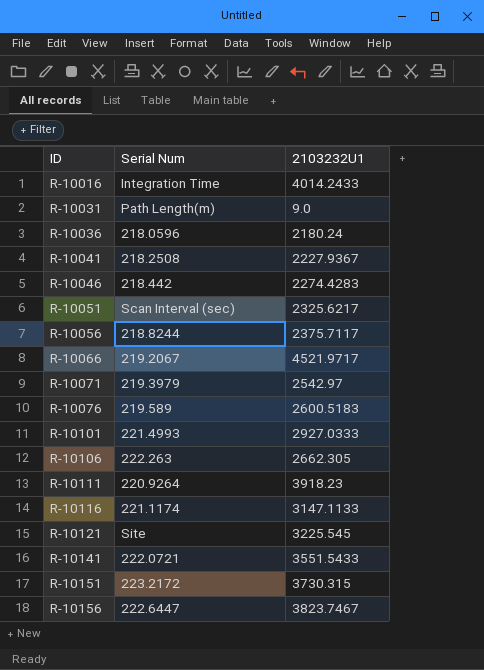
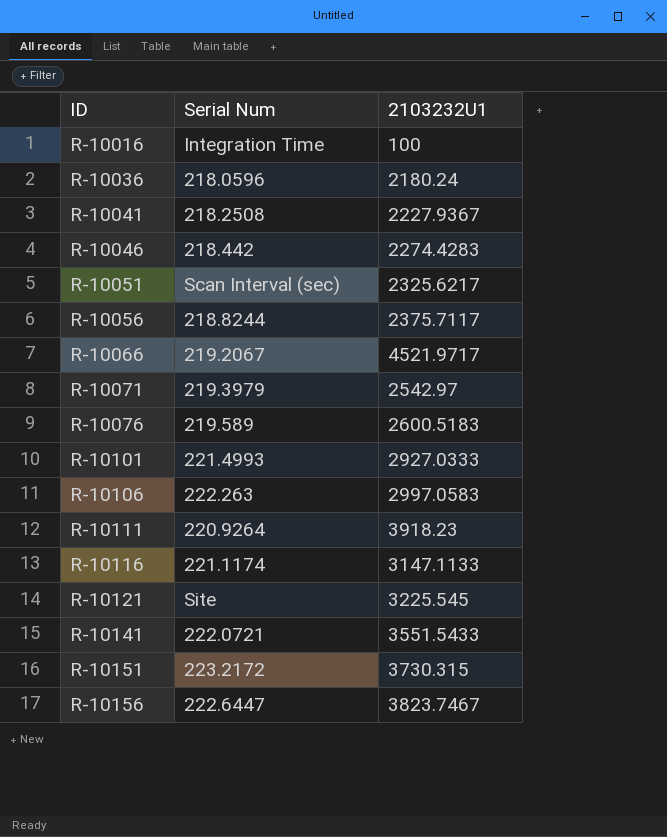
row R-10031: Path Length(m) | 9.0 -> none
R-10016 | 2103232U1: 4014.2433 -> 100
R-10106 | 2103232U1: 2662.305 -> 2997.0583

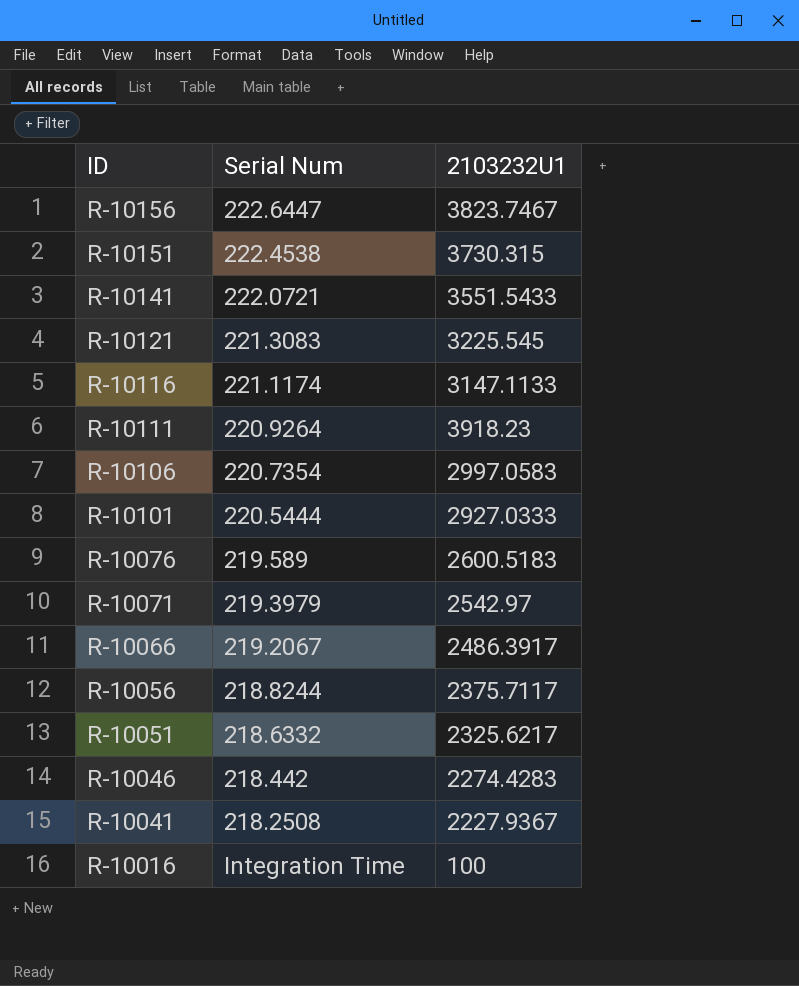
row order: ID ascending -> ID descending
row R-10036: 218.0596 | 2180.24 -> none
R-10151 | Serial Num: 223.2172 -> 222.4538
R-10121 | Serial Num: Site -> 221.3083
R-10106 | Serial Num: 222.263 -> 220.7354
R-10101 | Serial Num: 221.4993 -> 220.5444
R-10066 | 2103232U1: 4521.9717 -> 2486.3917
R-10051 | Serial Num: Scan Interval (sec) -> 218.6332

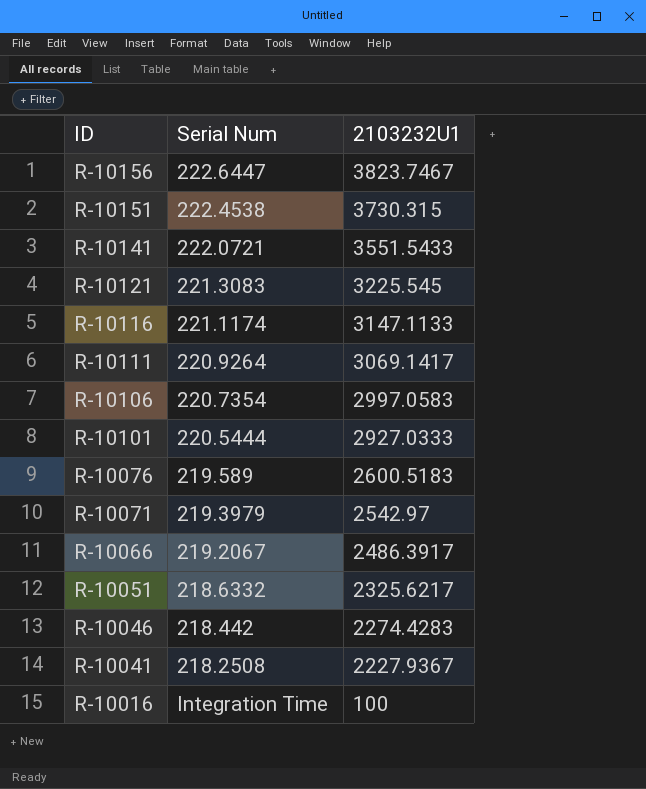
row R-10056: 218.8244 | 2375.7117 -> none
R-10111 | 2103232U1: 3918.23 -> 3069.1417

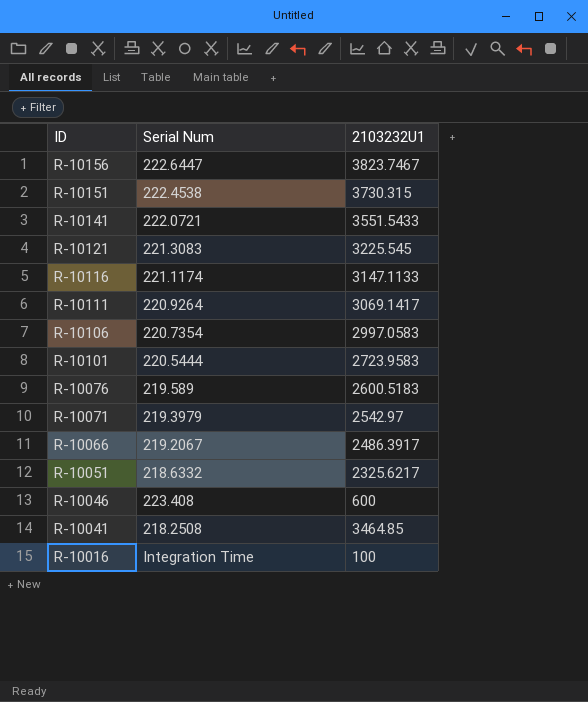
R-10101 | 2103232U1: 2927.0333 -> 2723.9583
R-10046 | Serial Num: 218.442 -> 223.408
R-10046 | 2103232U1: 2274.4283 -> 600
R-10041 | 2103232U1: 2227.9367 -> 3464.85

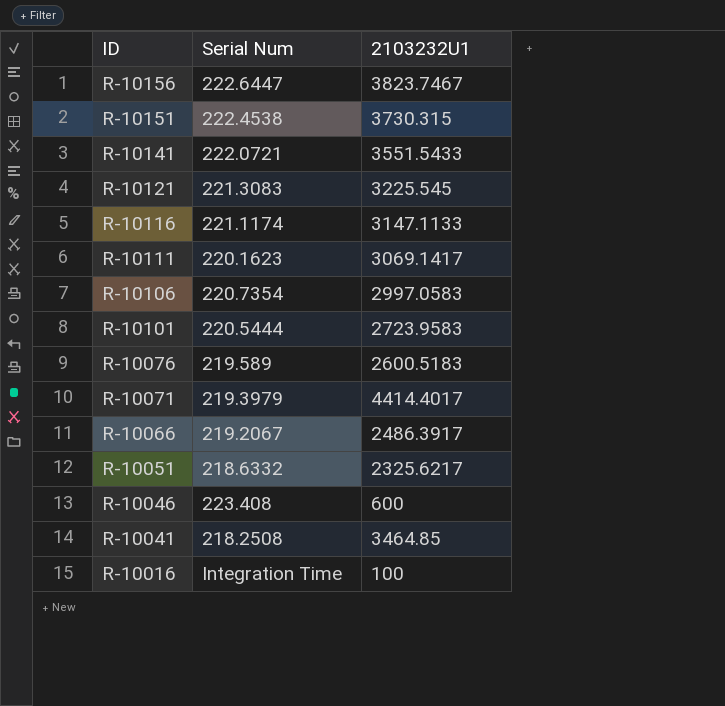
R-10111 | Serial Num: 220.9264 -> 220.1623
R-10071 | 2103232U1: 2542.97 -> 4414.4017

